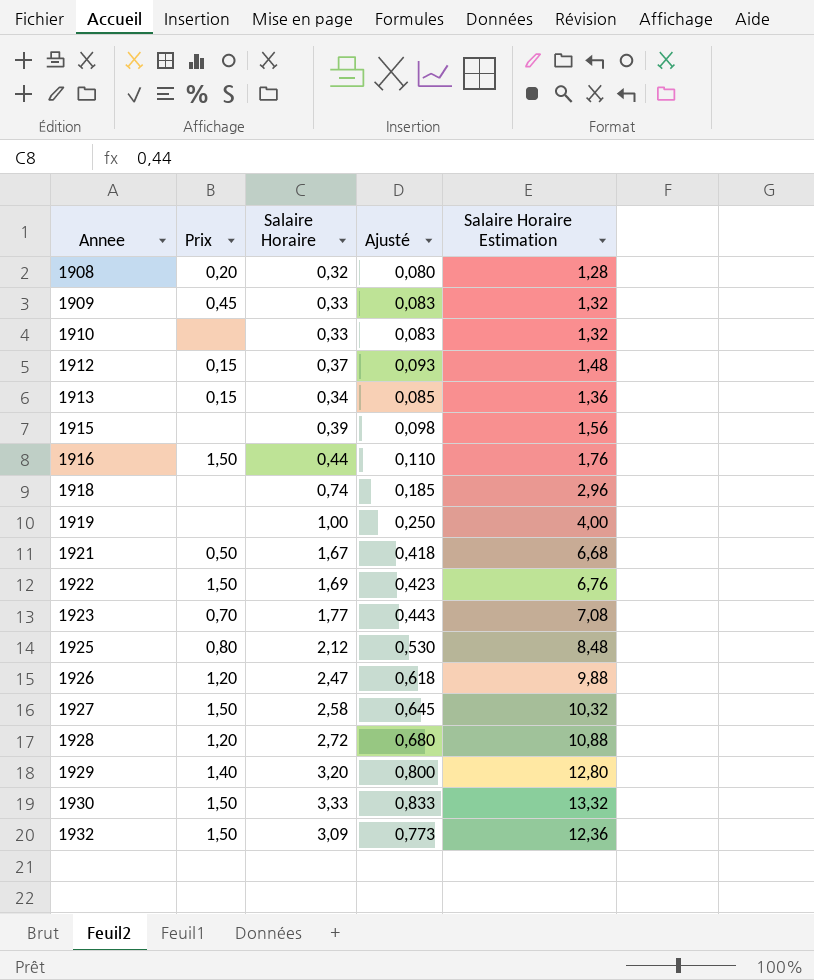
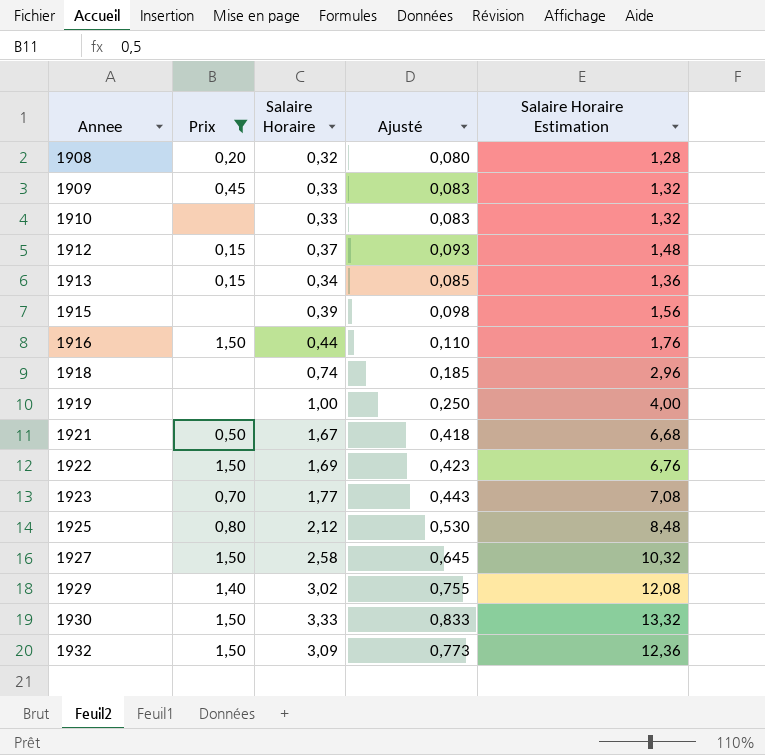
filter: none -> Prix != 1,20
1929 | Salaire Horaire: 3,20 -> 3,02
1929 | Ajusté: 0,800 -> 0,755
1929 | Salaire Horaire Estimation: 12,80 -> 12,08

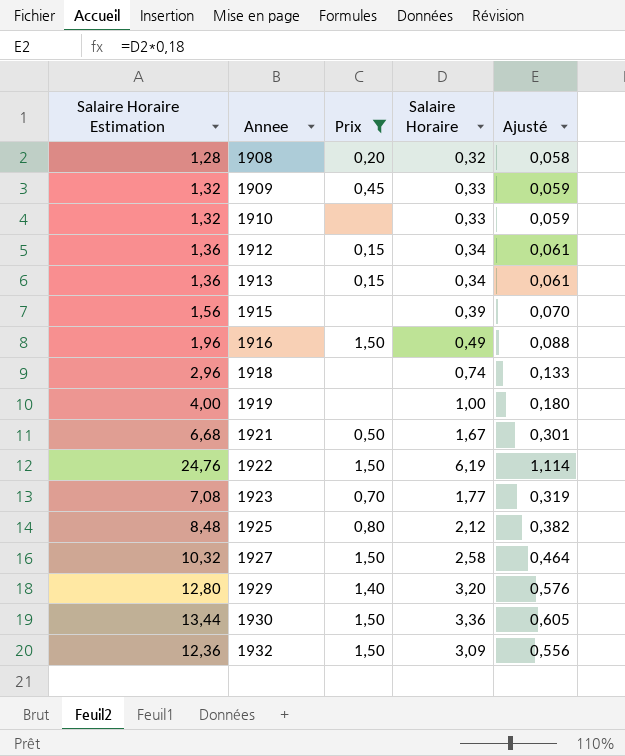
column Salaire Horaire Estimation | position: 5 -> 1
column Ajusté | formula: [Salaire Horaire] * 0,25 -> [Salaire Horaire] * 0,18
1912 | Salaire Horaire Estimation: 1,48 -> 1,36
1912 | Salaire Horaire: 0,37 -> 0,34
1916 | Salaire Horaire Estimation: 1,76 -> 1,96
1916 | Salaire Horaire: 0,44 -> 0,49
1922 | Salaire Horaire Estimation: 6,76 -> 24,76
1922 | Salaire Horaire: 1,69 -> 6,19
1929 | Salaire Horaire Estimation: 12,08 -> 12,80
1929 | Salaire Horaire: 3,02 -> 3,20
1930 | Salaire Horaire Estimation: 13,32 -> 13,44
1930 | Salaire Horaire: 3,33 -> 3,36

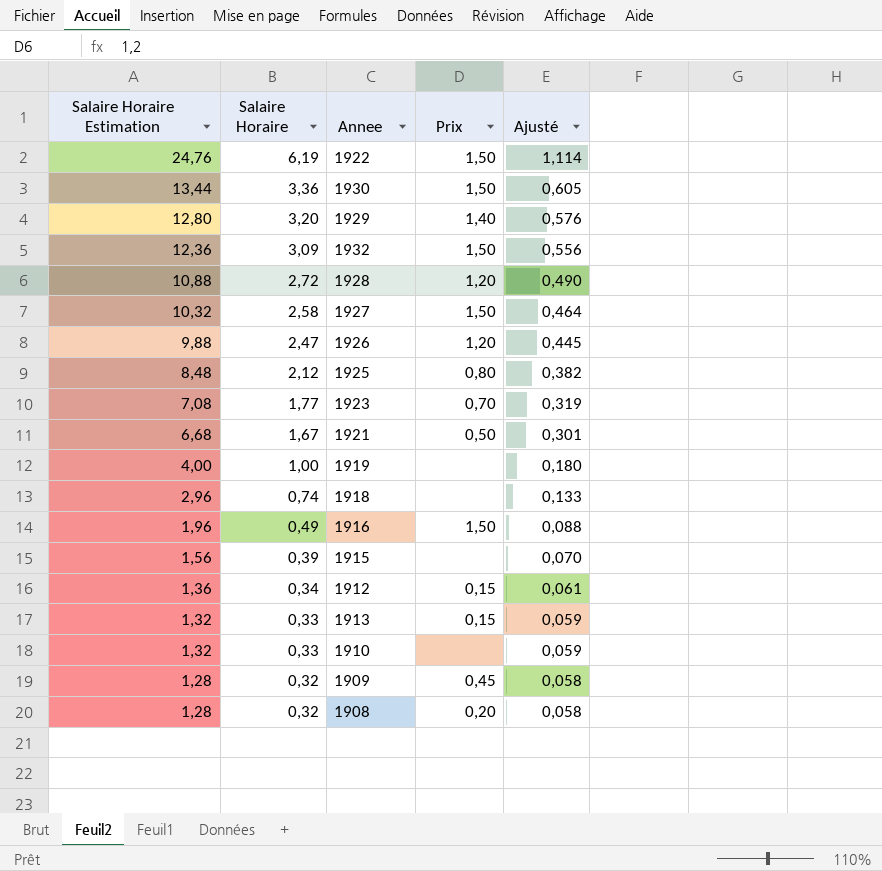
filter: Prix != 1,20 -> none
row order: Annee ascending -> Salaire Horaire Estimation descending
column Salaire Horaire | position: 4 -> 2
1913 | Salaire Horaire Estimation: 1,36 -> 1,32
1913 | Salaire Horaire: 0,34 -> 0,33
1913 | Ajusté: 0,061 -> 0,059
1909 | Salaire Horaire Estimation: 1,32 -> 1,28
1909 | Salaire Horaire: 0,33 -> 0,32
1909 | Ajusté: 0,059 -> 0,058

